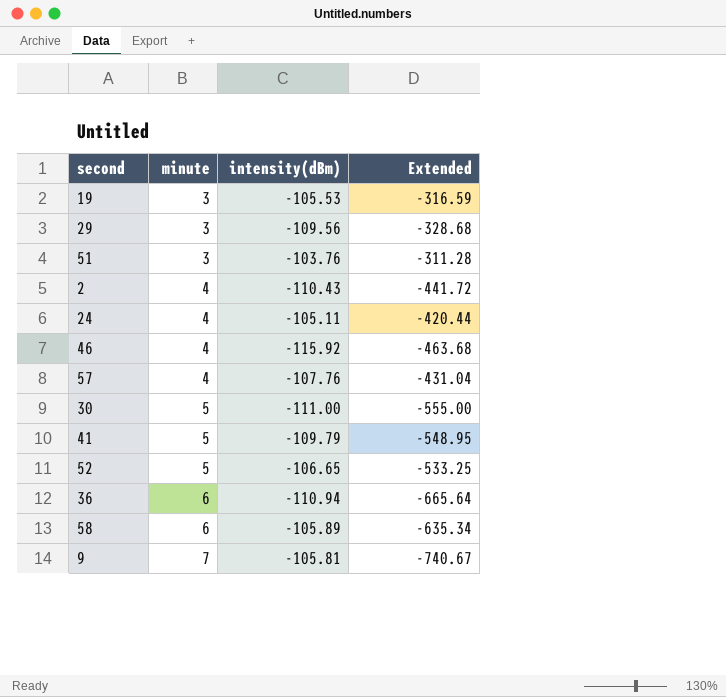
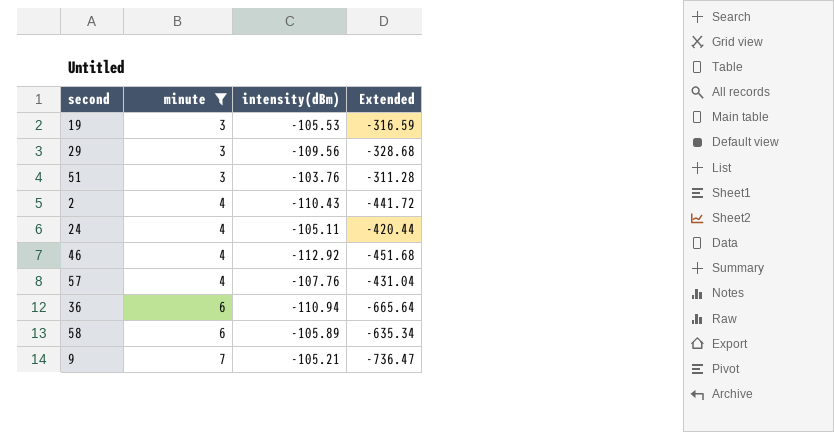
filter: none -> minute != 5
46 | intensity(dBm): -115.92 -> -112.92
46 | Extended: -463.68 -> -451.68
9 | intensity(dBm): -105.81 -> -105.21
9 | Extended: -740.67 -> -736.47

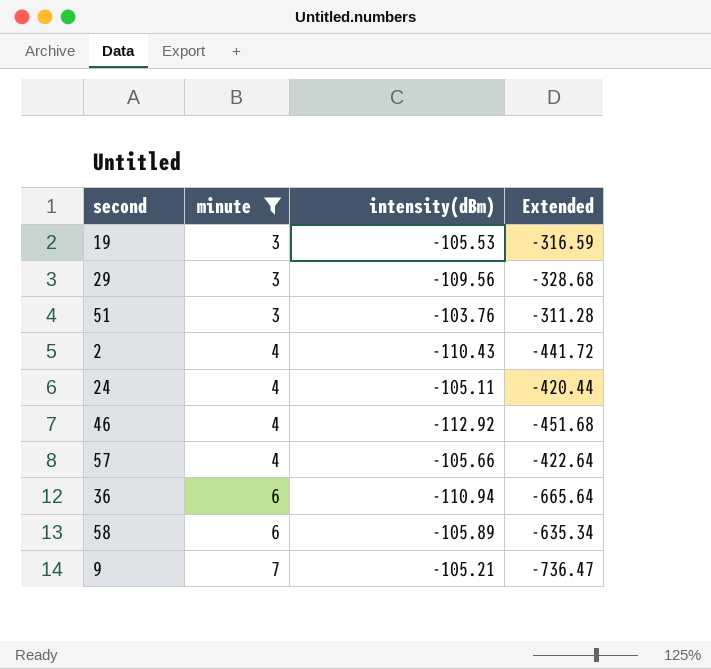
57 | intensity(dBm): -107.76 -> -105.66
57 | Extended: -431.04 -> -422.64

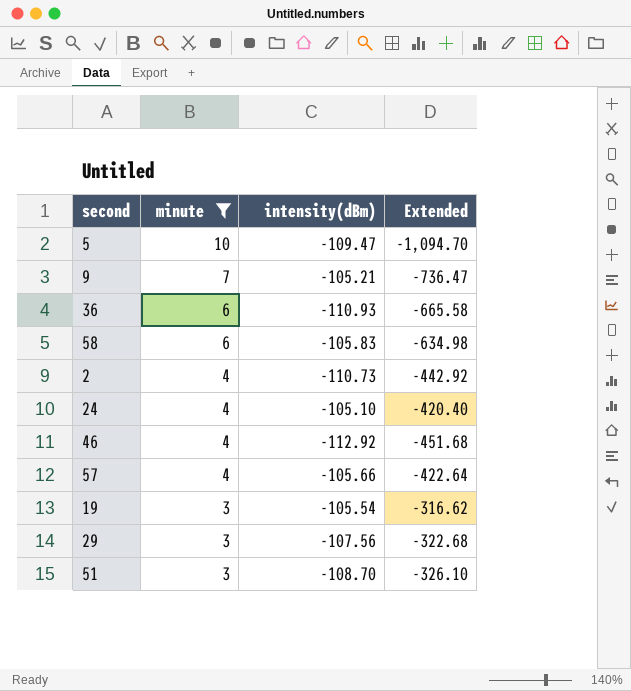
row order: minute ascending -> minute descending
row 5: none -> 10 | -109.47 | -1,094.70
36 | intensity(dBm): -110.94 -> -110.93
36 | Extended: -665.64 -> -665.58
58 | intensity(dBm): -105.89 -> -105.83
58 | Extended: -635.34 -> -634.98
2 | intensity(dBm): -110.43 -> -110.73
2 | Extended: -441.72 -> -442.92
24 | intensity(dBm): -105.11 -> -105.10
24 | Extended: -420.44 -> -420.40
19 | intensity(dBm): -105.53 -> -105.54
19 | Extended: -316.59 -> -316.62
29 | intensity(dBm): -109.56 -> -107.56
29 | Extended: -328.68 -> -322.68
51 | intensity(dBm): -103.76 -> -108.70
51 | Extended: -311.28 -> -326.10

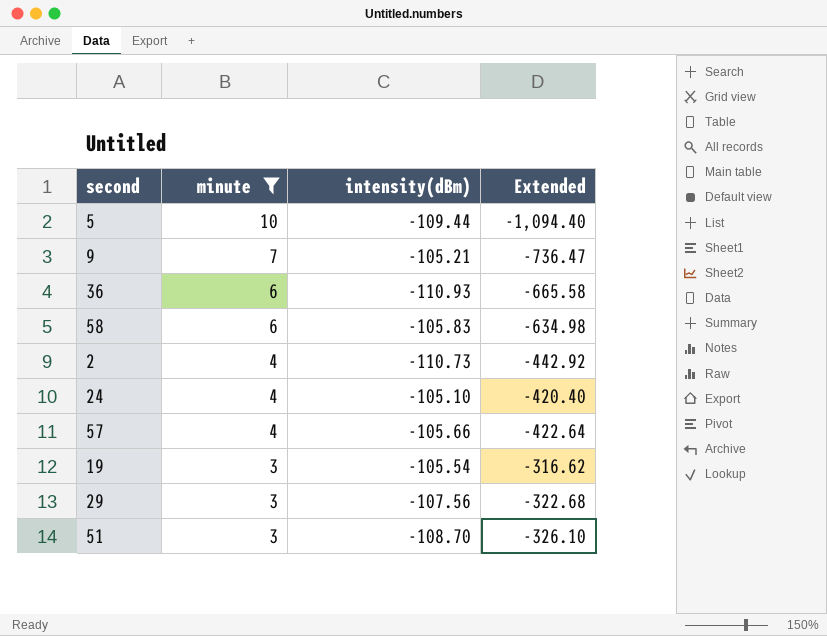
row 46: 4 | -112.92 | -451.68 -> none
5 | intensity(dBm): -109.47 -> -109.44
5 | Extended: -1,094.70 -> -1,094.40

